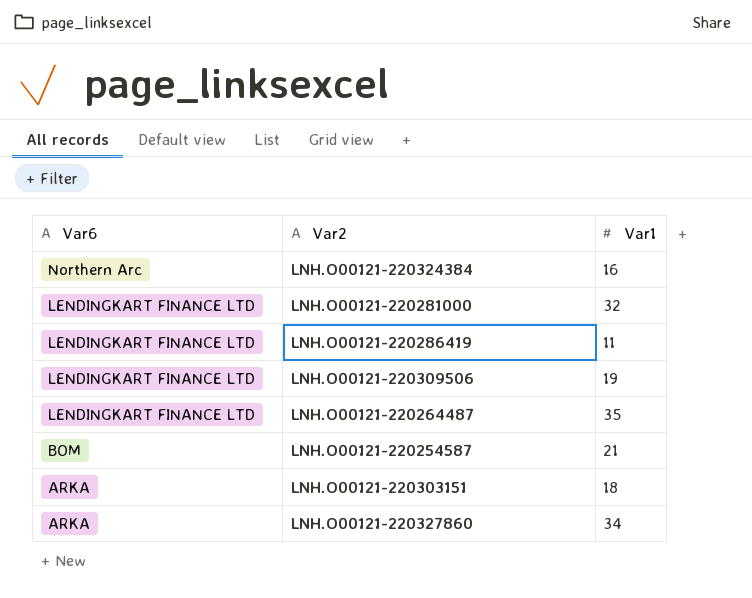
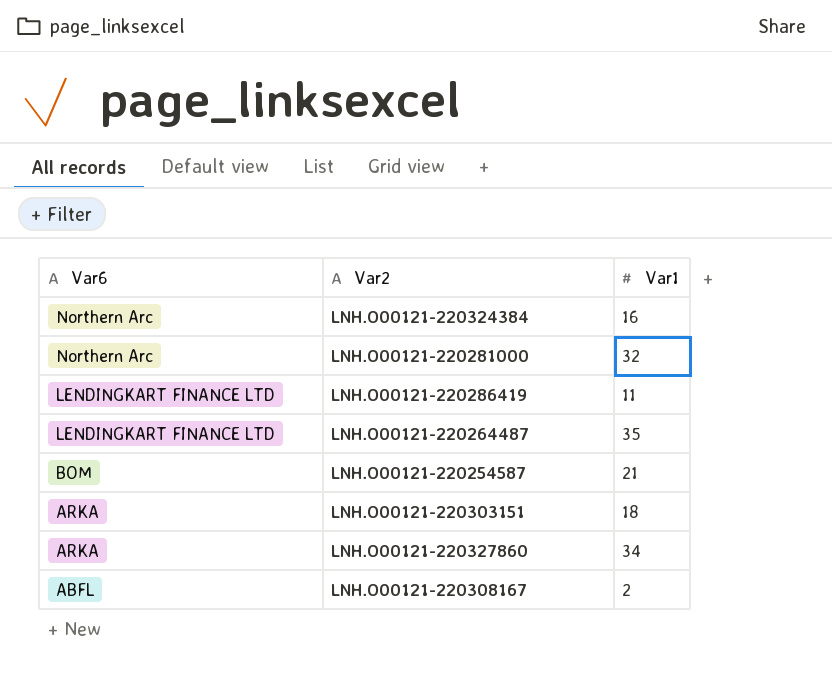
row LNH.O00121-220309506: LENDINGKART FINANCE LTD | 19 -> none
LNH.O00121-220281000 | Var6: LENDINGKART FINANCE LTD -> Northern Arc
row LNH.O00121-220308167: none -> ABFL | 2

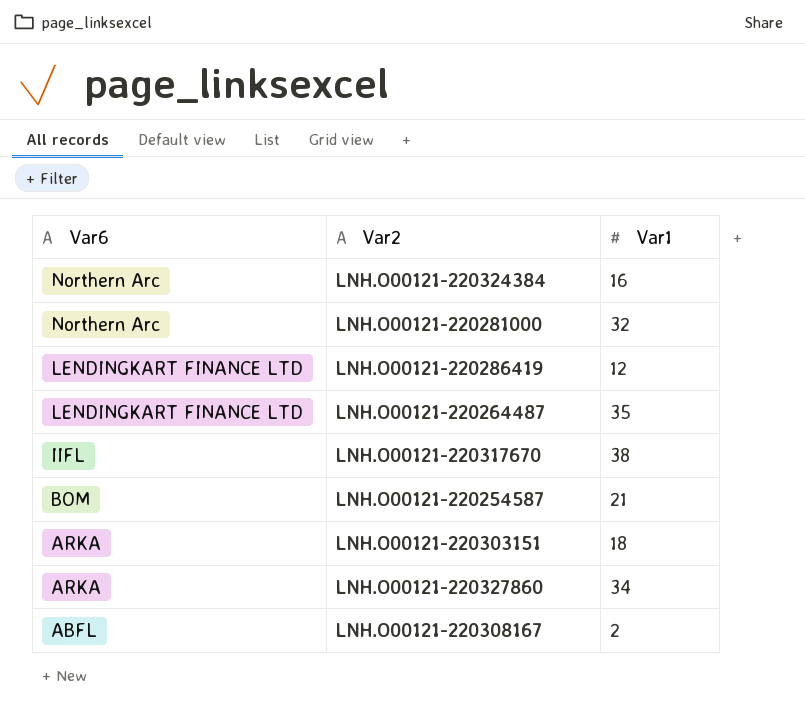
LNH.O00121-220286419 | Var1: 11 -> 12
row LNH.O00121-220317670: none -> IIFL | 38

